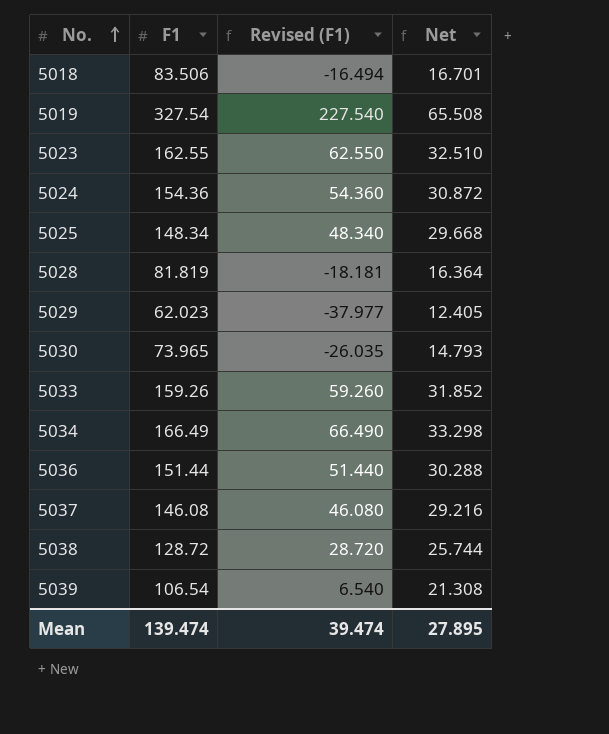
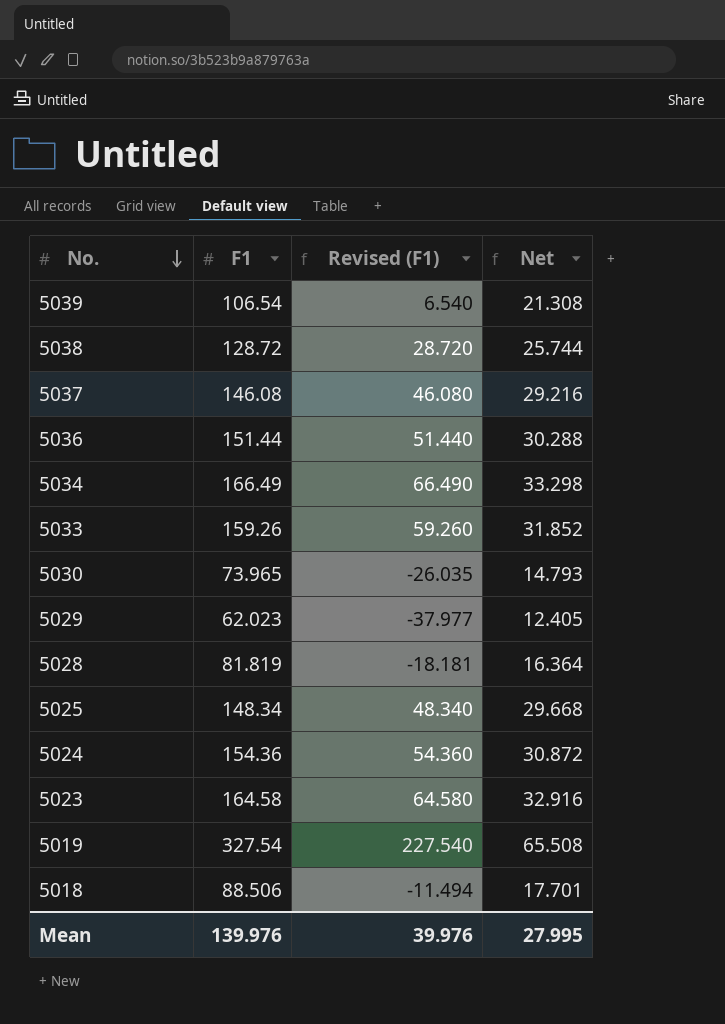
row order: No. ascending -> No. descending
5023 | F1: 162.55 -> 164.58
5023 | Revised (F1): 62.550 -> 64.580
5023 | Net: 32.510 -> 32.916
5018 | F1: 83.506 -> 88.506
5018 | Revised (F1): -16.494 -> -11.494
5018 | Net: 16.701 -> 17.701
Mean | F1: 139.474 -> 139.976
Mean | Revised (F1): 39.474 -> 39.976
Mean | Net: 27.895 -> 27.995

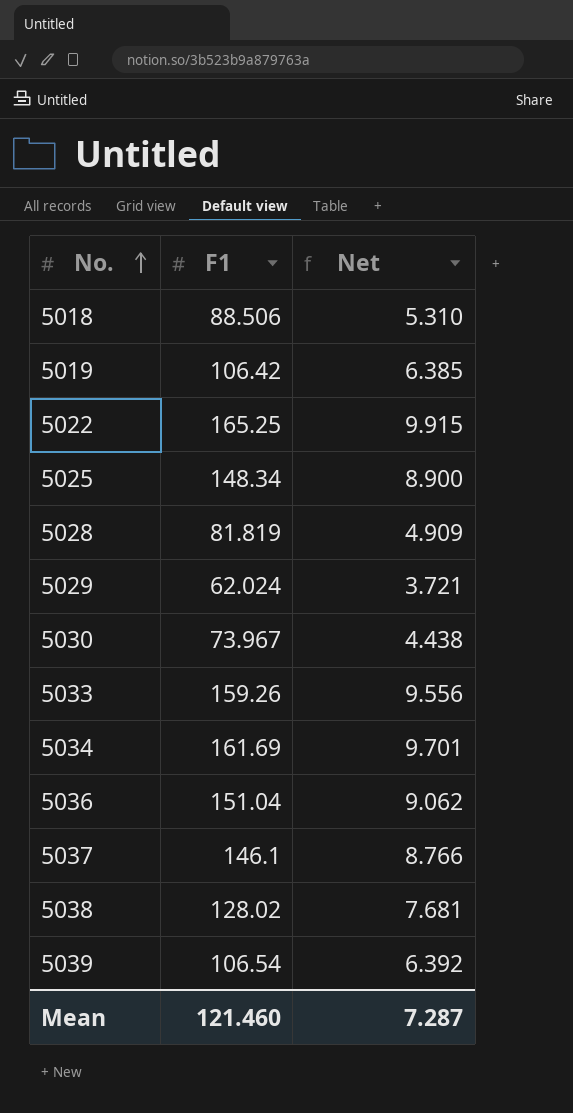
row order: No. descending -> No. ascending
column Revised (F1) | formula: [F1] - 100 -> none
column Net | formula: [F1] * 0.2 -> [F1] * 0.06
row 5024: 154.36 | 54.360 | 30.872 -> none
row 5023: 164.58 | 64.580 | 32.916 -> none
5019 | F1: 327.54 -> 106.42
row 5022: none -> 165.25 | 9.915
5029 | F1: 62.023 -> 62.024
5030 | F1: 73.965 -> 73.967
5034 | F1: 166.49 -> 161.69
5036 | F1: 151.44 -> 151.04
5037 | F1: 146.08 -> 146.1
5038 | F1: 128.72 -> 128.02
Mean | F1: 139.976 -> 121.460
Mean | Net: 27.995 -> 7.287

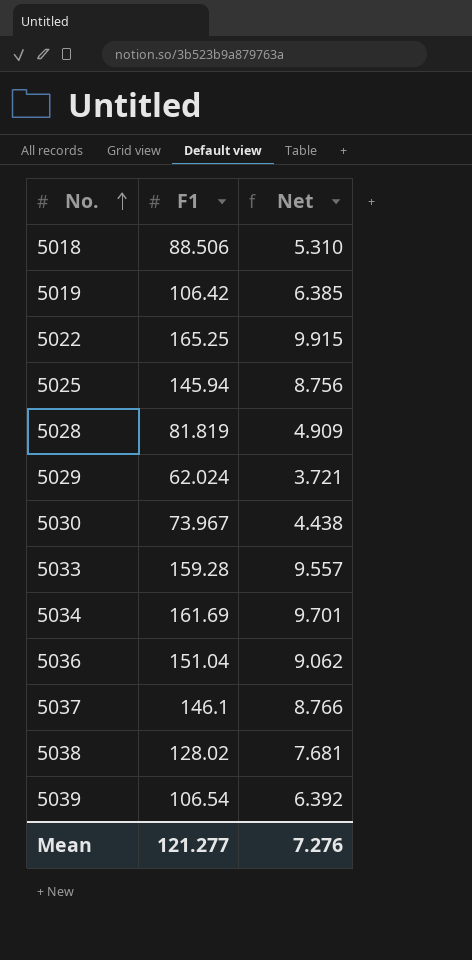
5025 | F1: 148.34 -> 145.94
5025 | Net: 8.900 -> 8.756
5033 | F1: 159.26 -> 159.28
5033 | Net: 9.556 -> 9.557
Mean | F1: 121.460 -> 121.277
Mean | Net: 7.287 -> 7.276

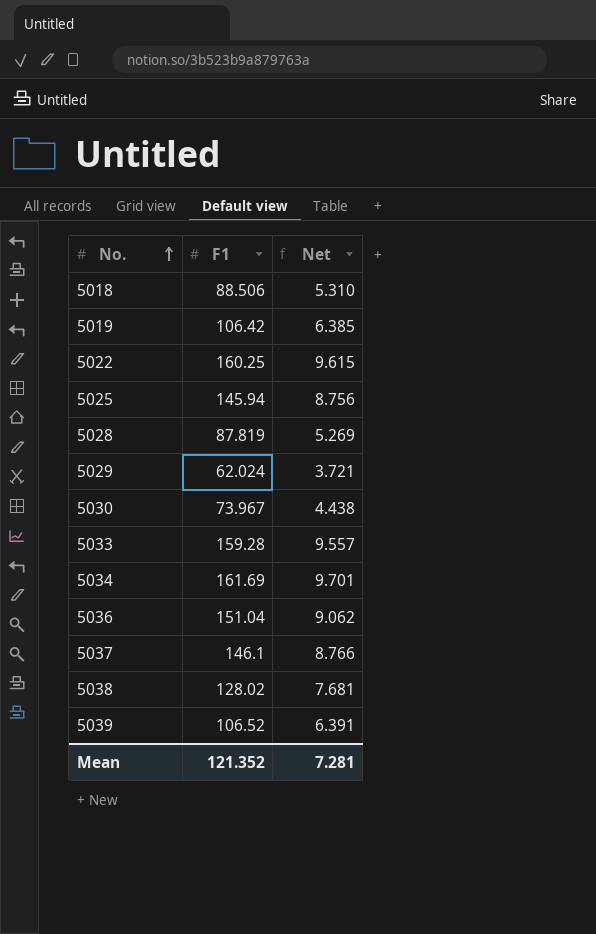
5022 | F1: 165.25 -> 160.25
5022 | Net: 9.915 -> 9.615
5028 | F1: 81.819 -> 87.819
5028 | Net: 4.909 -> 5.269
5039 | F1: 106.54 -> 106.52
5039 | Net: 6.392 -> 6.391
Mean | F1: 121.277 -> 121.352
Mean | Net: 7.276 -> 7.281

